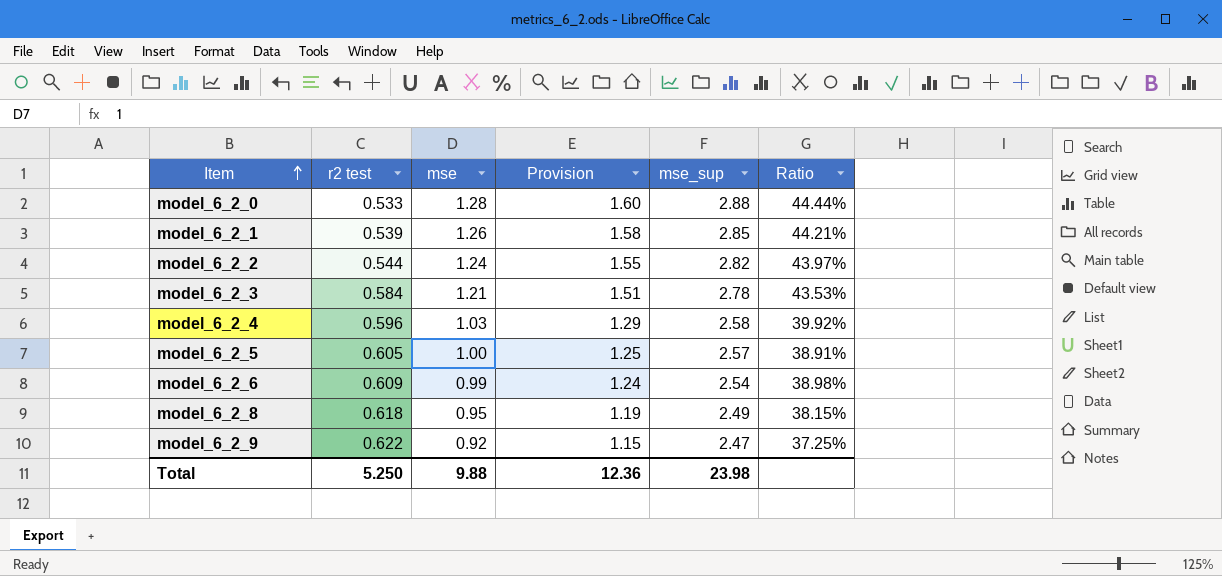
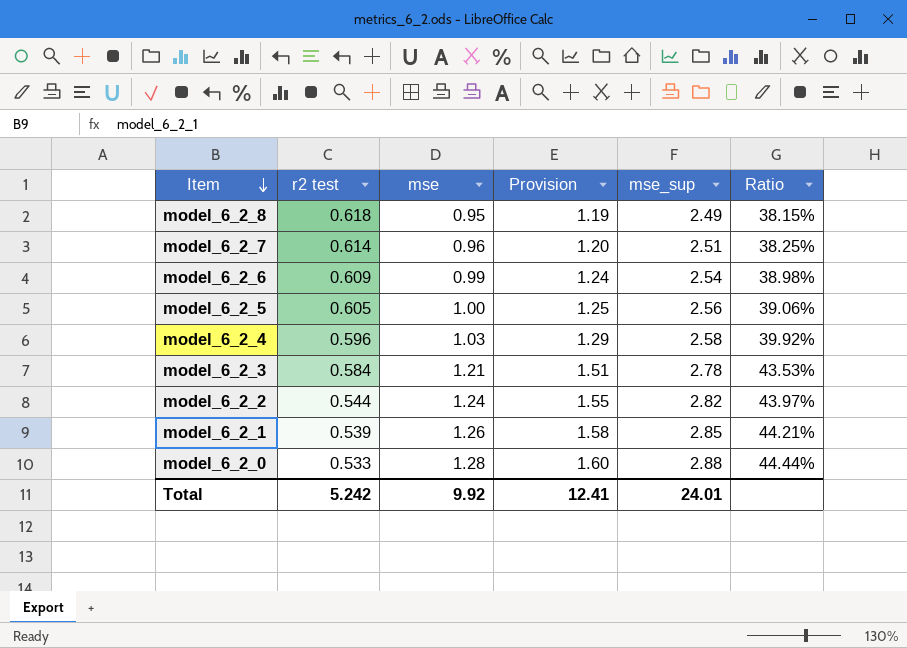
row order: Item ascending -> Item descending
row model_6_2_9: 0.622 | 0.92 | 1.15 | 2.47 | 37.25% -> none
row model_6_2_7: none -> 0.614 | 0.96 | 1.20 | 2.51 | 38.25%
model_6_2_5 | mse_sup: 2.57 -> 2.56
model_6_2_5 | Ratio: 38.91% -> 39.06%
Total | r2 test: 5.250 -> 5.242
Total | mse: 9.88 -> 9.92
Total | Provision: 12.36 -> 12.41
Total | mse_sup: 23.98 -> 24.01

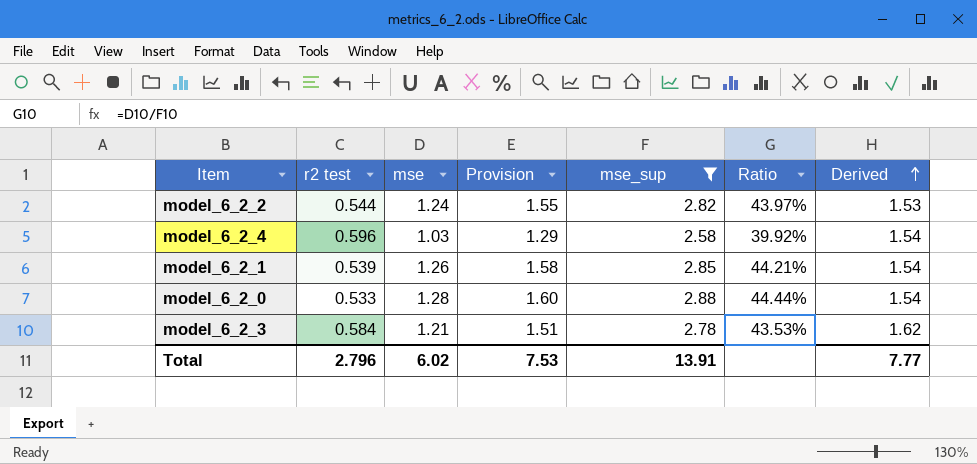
filter: none -> mse_sup >= 2.58
row order: Item descending -> Derived ascending
column Derived | formula: none -> [r2 test] * [mse_sup]
Total | r2 test: 5.242 -> 2.796
Total | mse: 9.92 -> 6.02
Total | Provision: 12.41 -> 7.53
Total | mse_sup: 24.01 -> 13.91

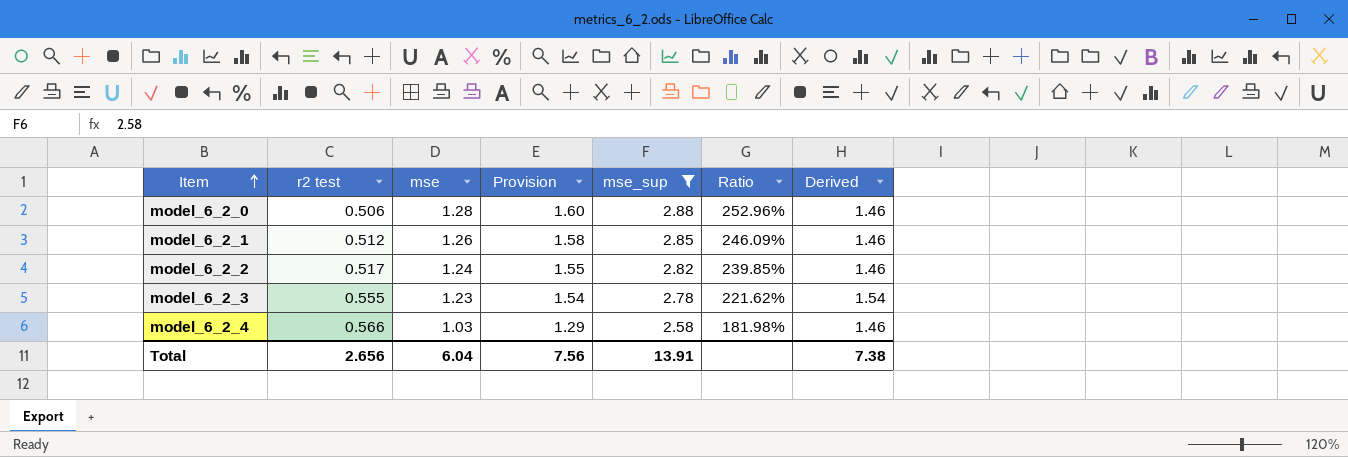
row order: Derived ascending -> Item ascending
column Ratio | formula: [mse] / [mse_sup] -> [mse] / [r2 test]
model_6_2_0 | r2 test: 0.533 -> 0.506
model_6_2_0 | Derived: 1.54 -> 1.46
model_6_2_1 | r2 test: 0.539 -> 0.512
model_6_2_1 | Derived: 1.54 -> 1.46
model_6_2_2 | r2 test: 0.544 -> 0.517
model_6_2_2 | Derived: 1.53 -> 1.46
model_6_2_3 | r2 test: 0.584 -> 0.555
model_6_2_3 | mse: 1.21 -> 1.23
model_6_2_3 | Provision: 1.51 -> 1.54
model_6_2_3 | Derived: 1.62 -> 1.54
model_6_2_4 | r2 test: 0.596 -> 0.566
model_6_2_4 | Derived: 1.54 -> 1.46
Total | r2 test: 2.796 -> 2.656
Total | mse: 6.02 -> 6.04
Total | Provision: 7.53 -> 7.56
Total | Derived: 7.77 -> 7.38

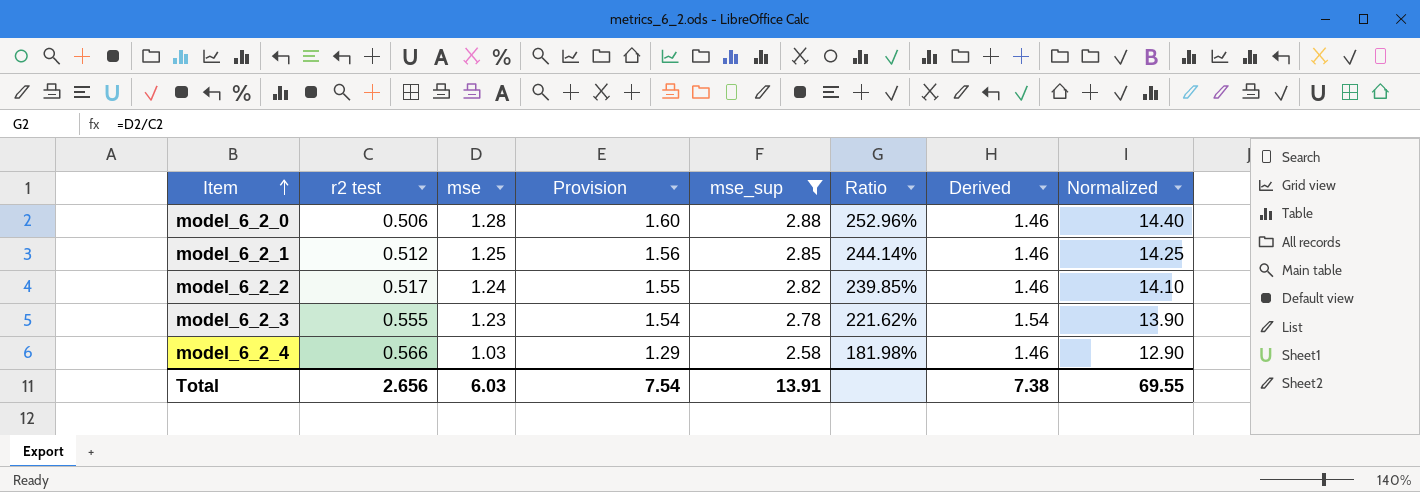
column Normalized | formula: none -> [mse_sup] * 5
model_6_2_1 | mse: 1.26 -> 1.25
model_6_2_1 | Provision: 1.58 -> 1.56
model_6_2_1 | Ratio: 246.09% -> 244.14%
Total | mse: 6.04 -> 6.03
Total | Provision: 7.56 -> 7.54

